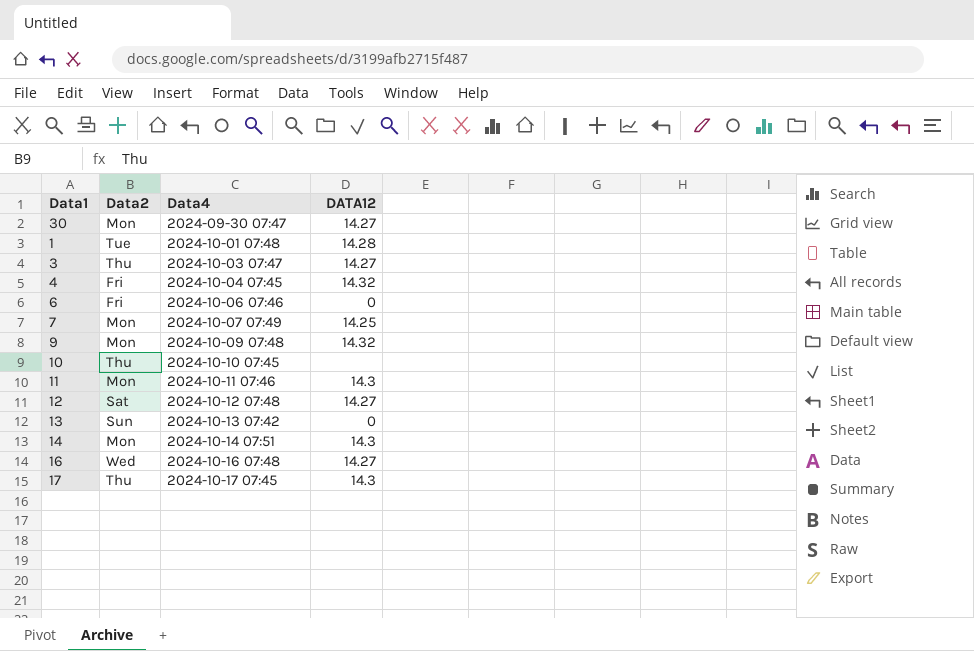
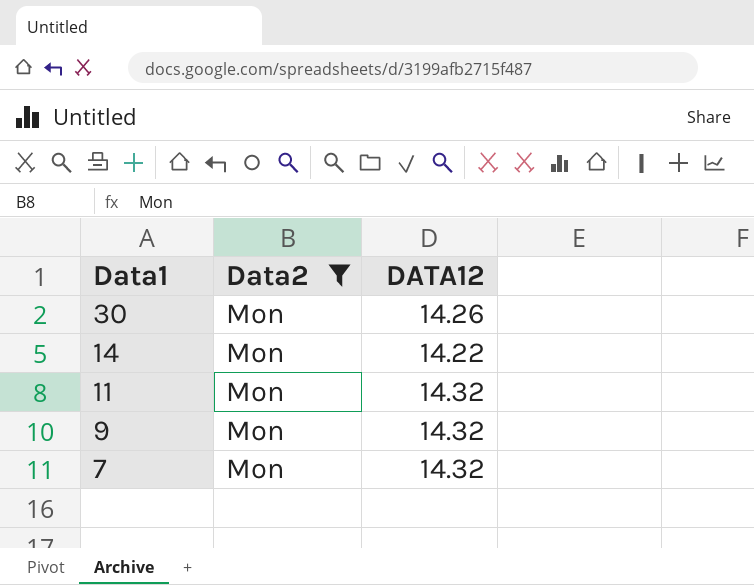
filter: none -> Data2 = Mon
row order: Data4 ascending -> Data1 descending
column Data4 | position: 3 -> none
30 | DATA12: 14.27 -> 14.26
14 | DATA12: 14.3 -> 14.22
11 | DATA12: 14.3 -> 14.32
7 | DATA12: 14.25 -> 14.32

